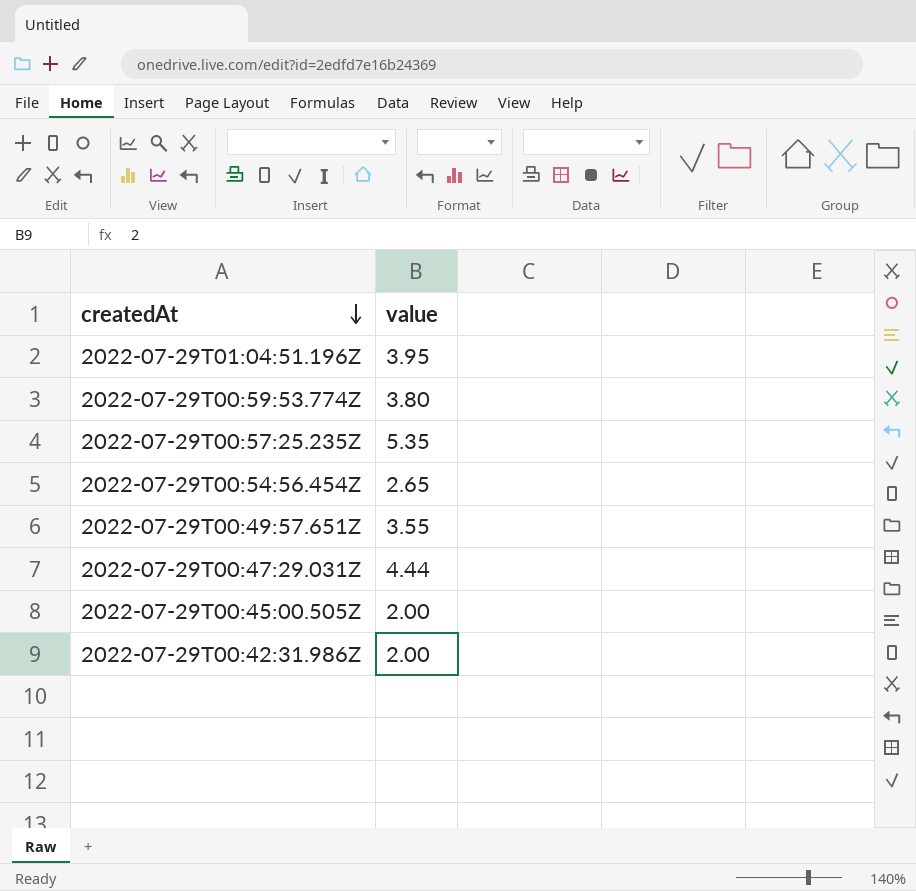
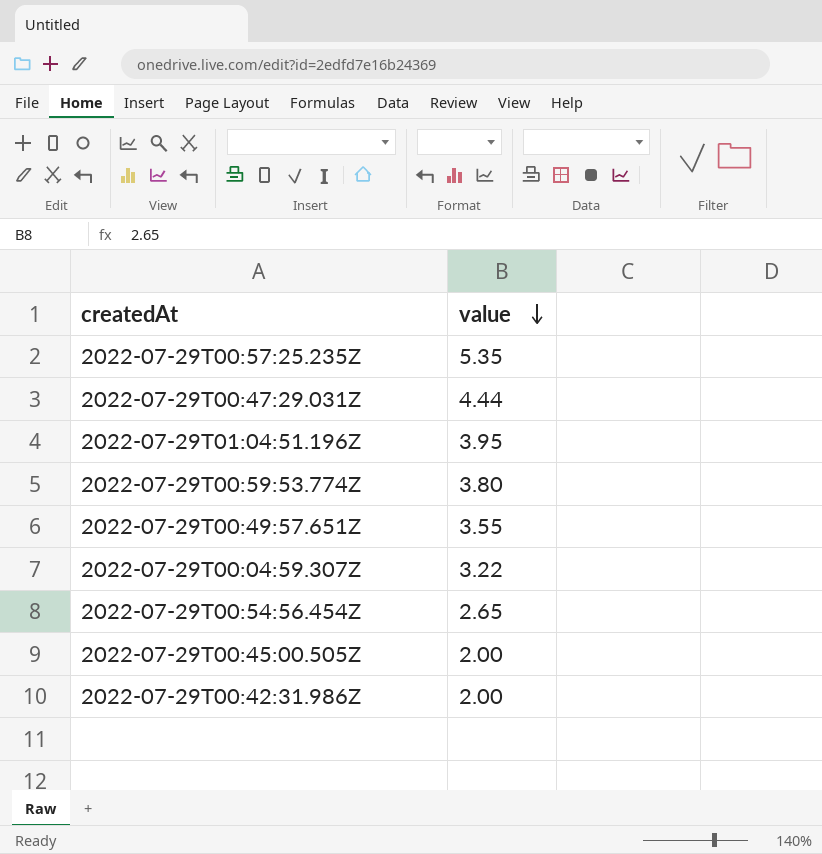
row order: createdAt descending -> value descending
row 2022-07-29T00:04:59.307Z: none -> 3.22

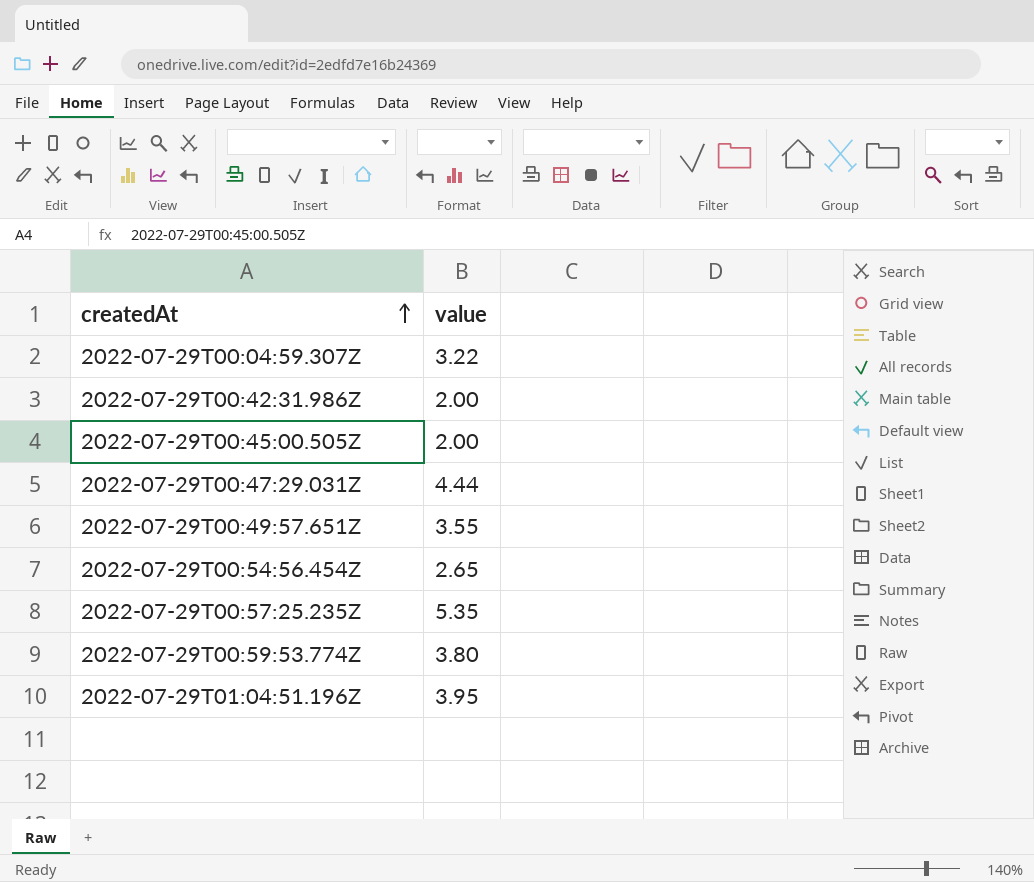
row order: value descending -> createdAt ascending

